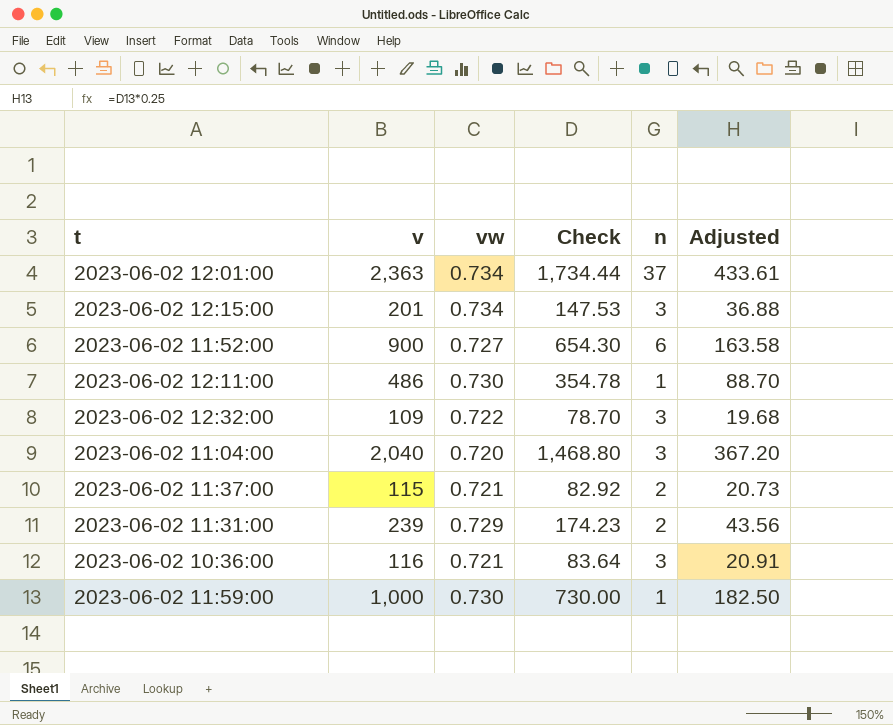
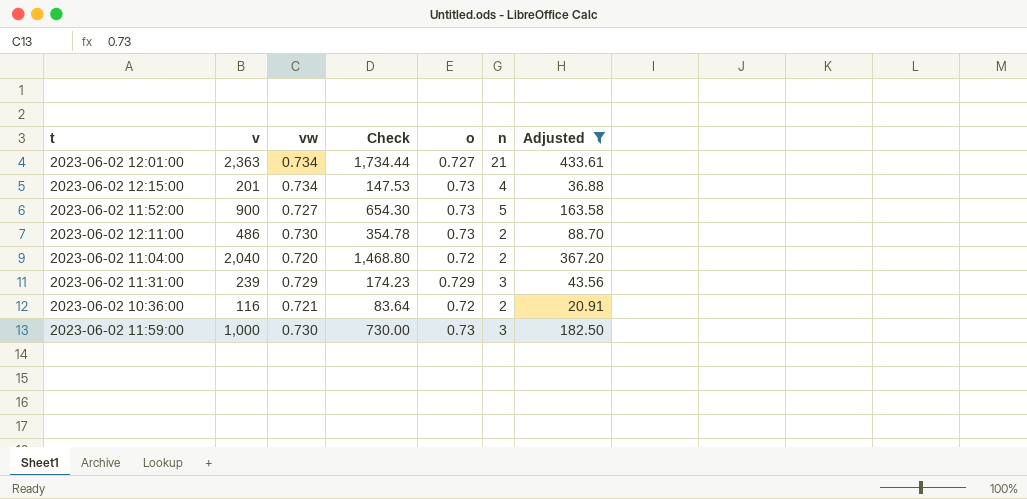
filter: none -> Adjusted >= 20.91
column o | position: none -> 5
2023-06-02 12:01:00 | n: 37 -> 21
2023-06-02 12:15:00 | n: 3 -> 4
2023-06-02 11:52:00 | n: 6 -> 5
2023-06-02 12:11:00 | n: 1 -> 2
2023-06-02 11:04:00 | n: 3 -> 2
2023-06-02 11:31:00 | n: 2 -> 3
2023-06-02 10:36:00 | n: 3 -> 2
2023-06-02 11:59:00 | n: 1 -> 3

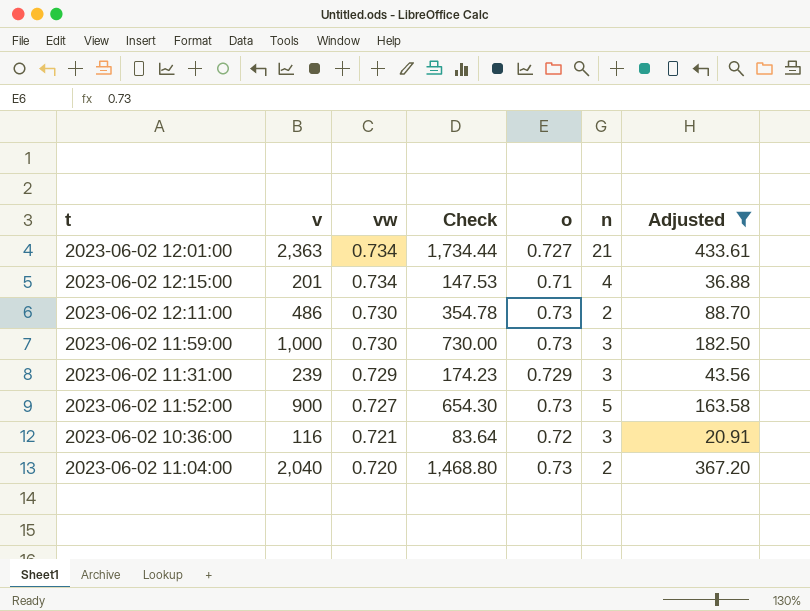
row order: none -> vw descending
2023-06-02 12:15:00 | o: 0.73 -> 0.71
2023-06-02 10:36:00 | n: 2 -> 3
2023-06-02 11:04:00 | o: 0.72 -> 0.73

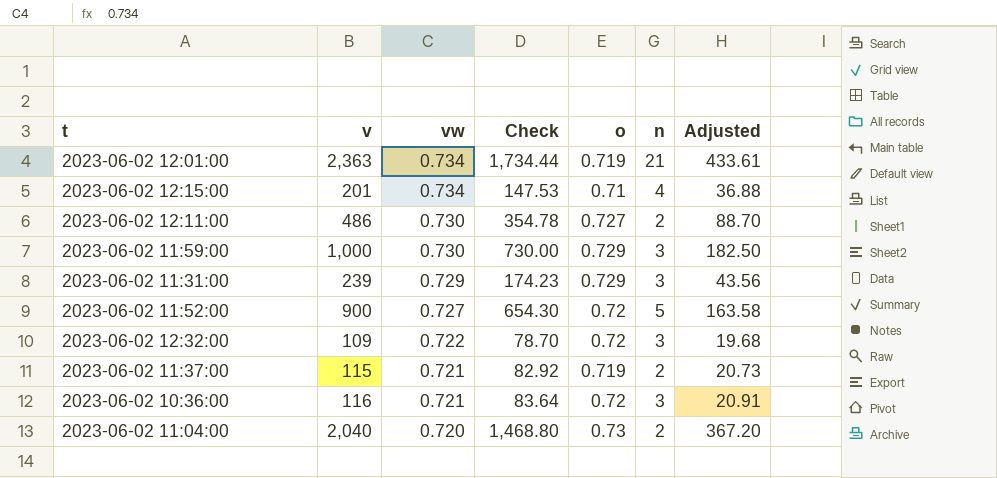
filter: Adjusted >= 20.91 -> none
2023-06-02 12:01:00 | o: 0.727 -> 0.719
2023-06-02 12:11:00 | o: 0.73 -> 0.727
2023-06-02 11:59:00 | o: 0.73 -> 0.729
2023-06-02 11:52:00 | o: 0.73 -> 0.72

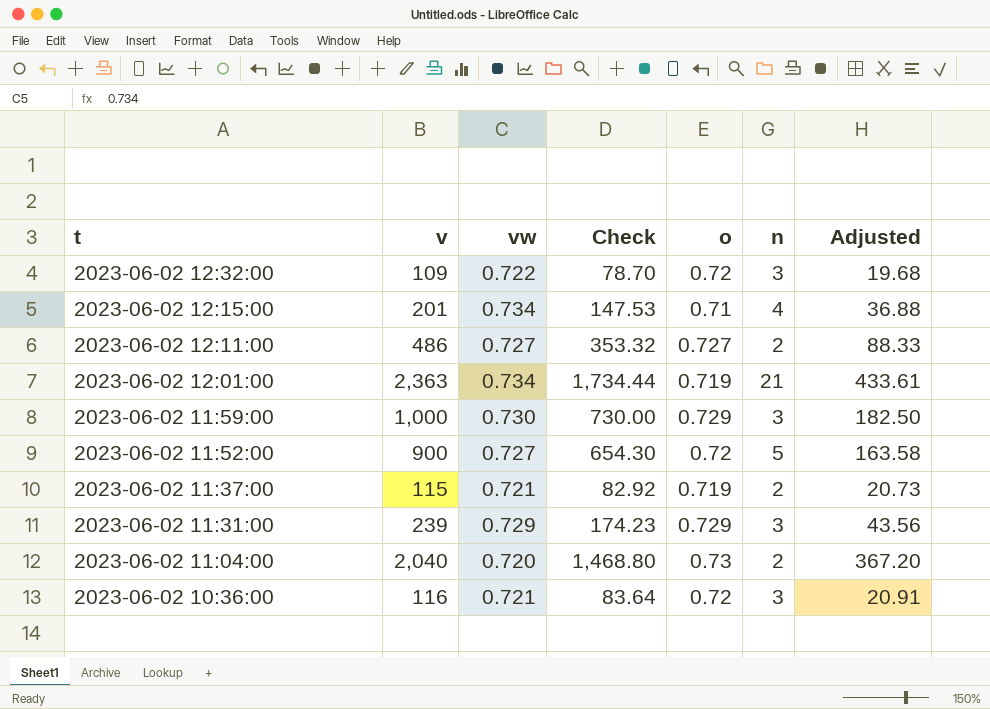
row order: vw descending -> t descending
2023-06-02 12:11:00 | vw: 0.730 -> 0.727
2023-06-02 12:11:00 | Check: 354.78 -> 353.32
2023-06-02 12:11:00 | Adjusted: 88.70 -> 88.33

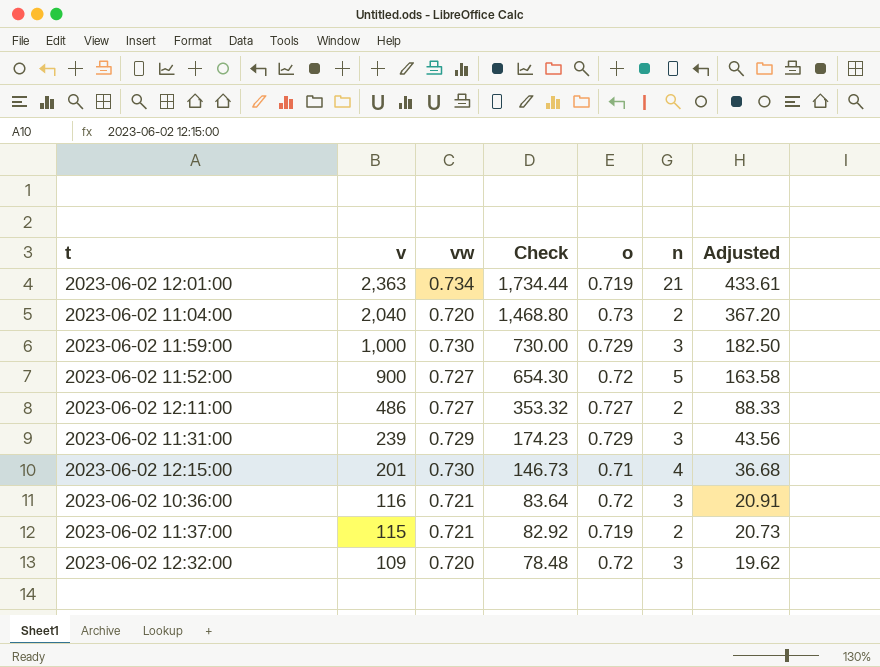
row order: t descending -> v descending
2023-06-02 12:15:00 | vw: 0.734 -> 0.730
2023-06-02 12:15:00 | Check: 147.53 -> 146.73
2023-06-02 12:15:00 | Adjusted: 36.88 -> 36.68
2023-06-02 12:32:00 | vw: 0.722 -> 0.720
2023-06-02 12:32:00 | Check: 78.70 -> 78.48
2023-06-02 12:32:00 | Adjusted: 19.68 -> 19.62

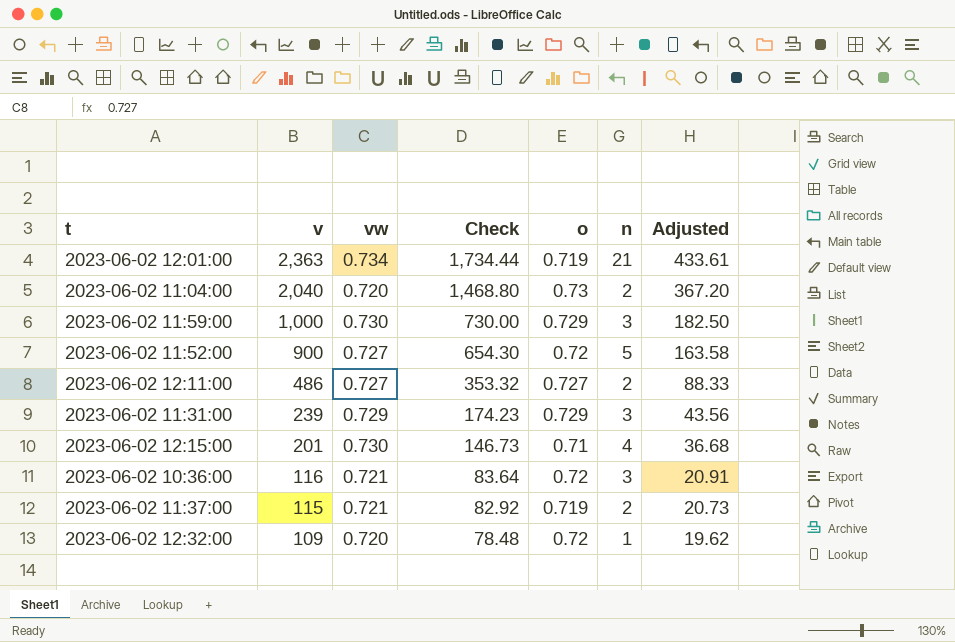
2023-06-02 12:32:00 | n: 3 -> 1

